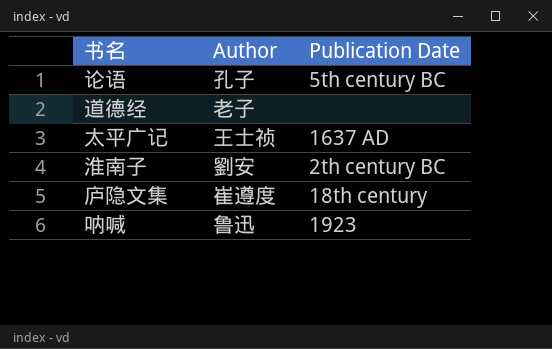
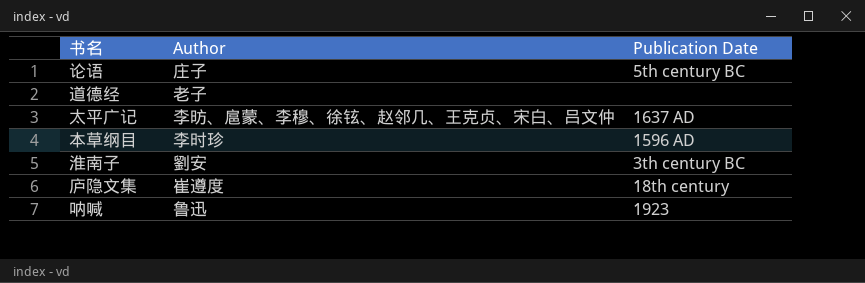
论语 | Author: 孔子 -> 庄子
太平广记 | Author: 王士祯 -> 李昉、扈蒙、李穆、徐铉、赵邻几、王克贞、宋白、吕文仲
row 本草纲目: none -> 李时珍 | 1596 AD
淮南子 | Publication Date: 2th century BC -> 3th century BC

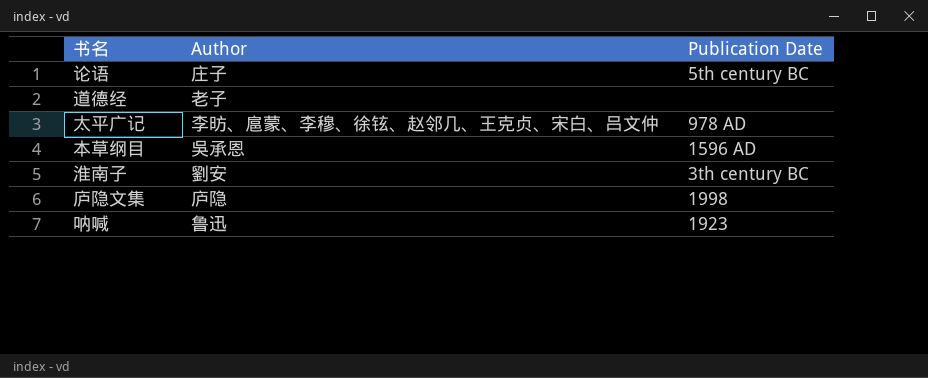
太平广记 | Publication Date: 1637 AD -> 978 AD
本草纲目 | Author: 李时珍 -> 吳承恩
庐隐文集 | Author: 崔遵度 -> 庐隐
庐隐文集 | Publication Date: 18th century -> 1998

